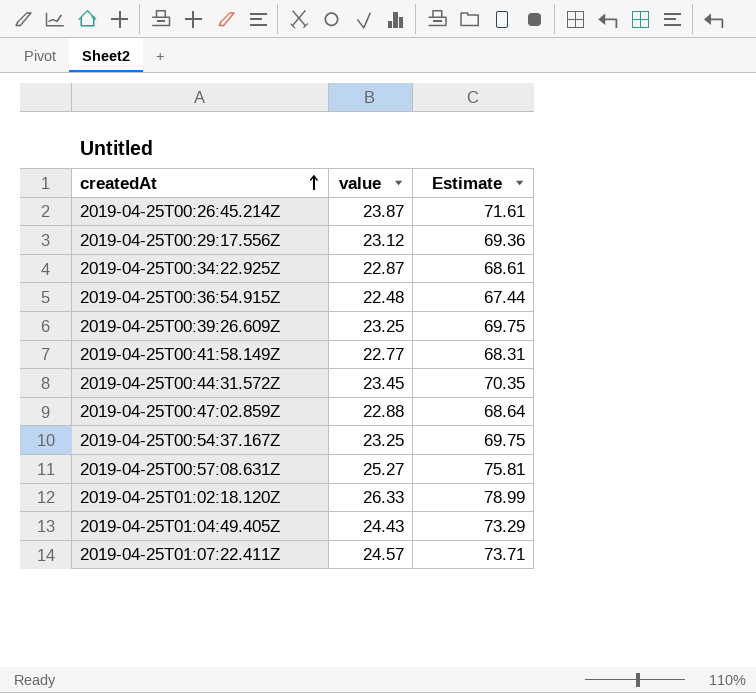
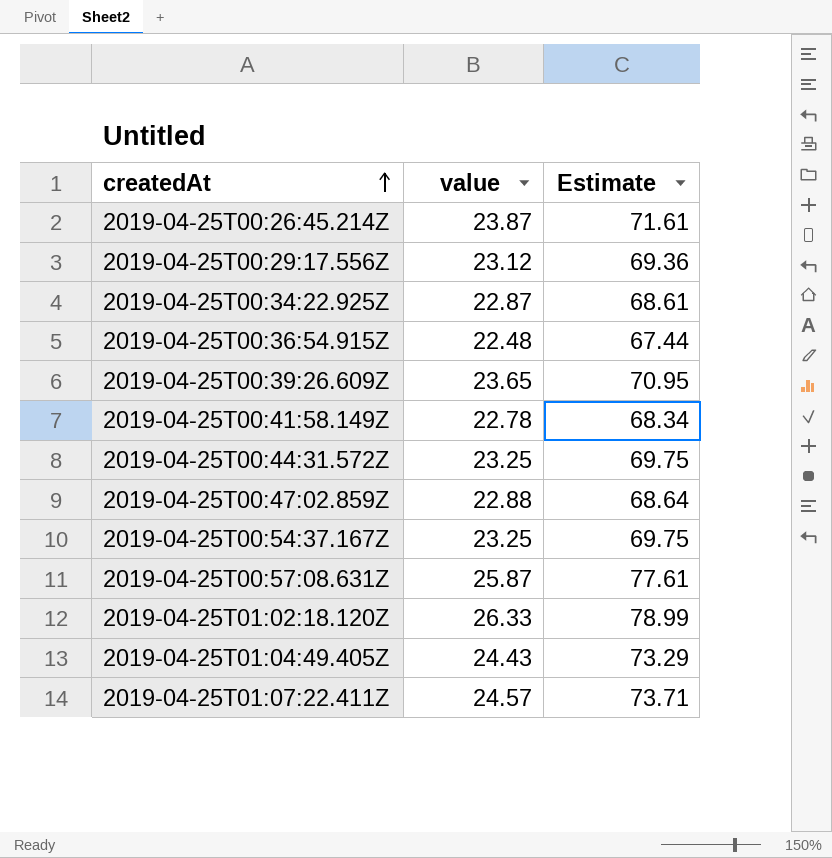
2019-04-25T00:39:26.609Z | value: 23.25 -> 23.65
2019-04-25T00:39:26.609Z | Estimate: 69.75 -> 70.95
2019-04-25T00:41:58.149Z | value: 22.77 -> 22.78
2019-04-25T00:41:58.149Z | Estimate: 68.31 -> 68.34
2019-04-25T00:44:31.572Z | value: 23.45 -> 23.25
2019-04-25T00:44:31.572Z | Estimate: 70.35 -> 69.75
2019-04-25T00:57:08.631Z | value: 25.27 -> 25.87
2019-04-25T00:57:08.631Z | Estimate: 75.81 -> 77.61

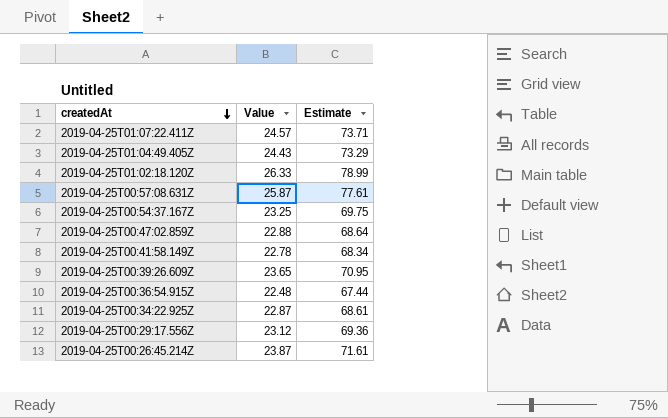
row order: createdAt ascending -> createdAt descending
column name: value -> Value
row 2019-04-25T00:44:31.572Z: 23.25 | 69.75 -> none

